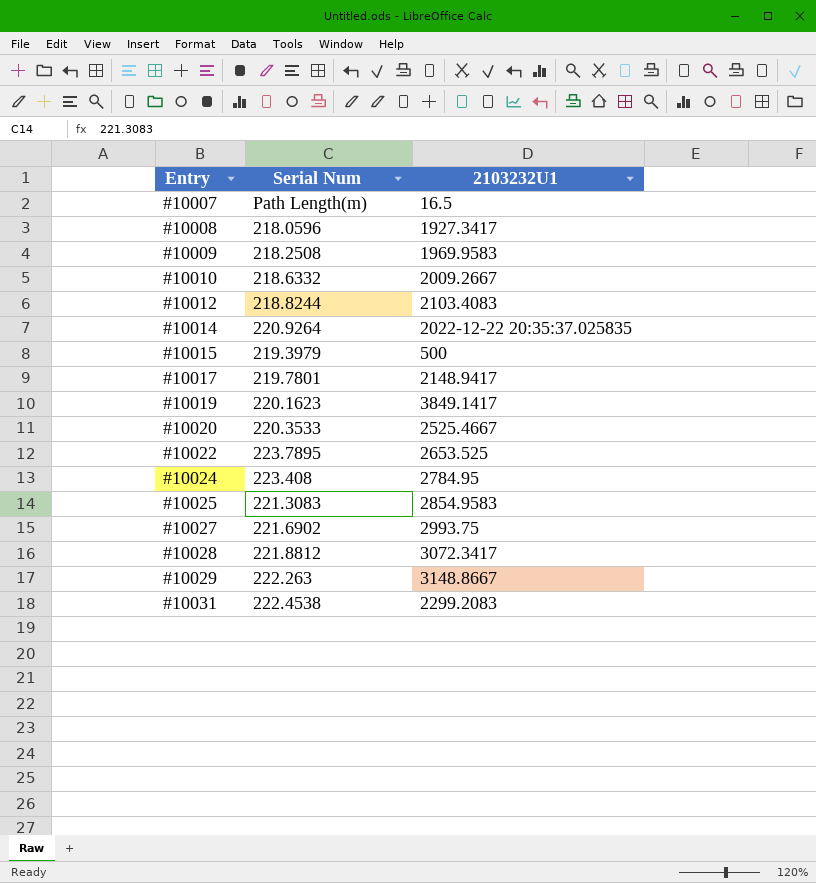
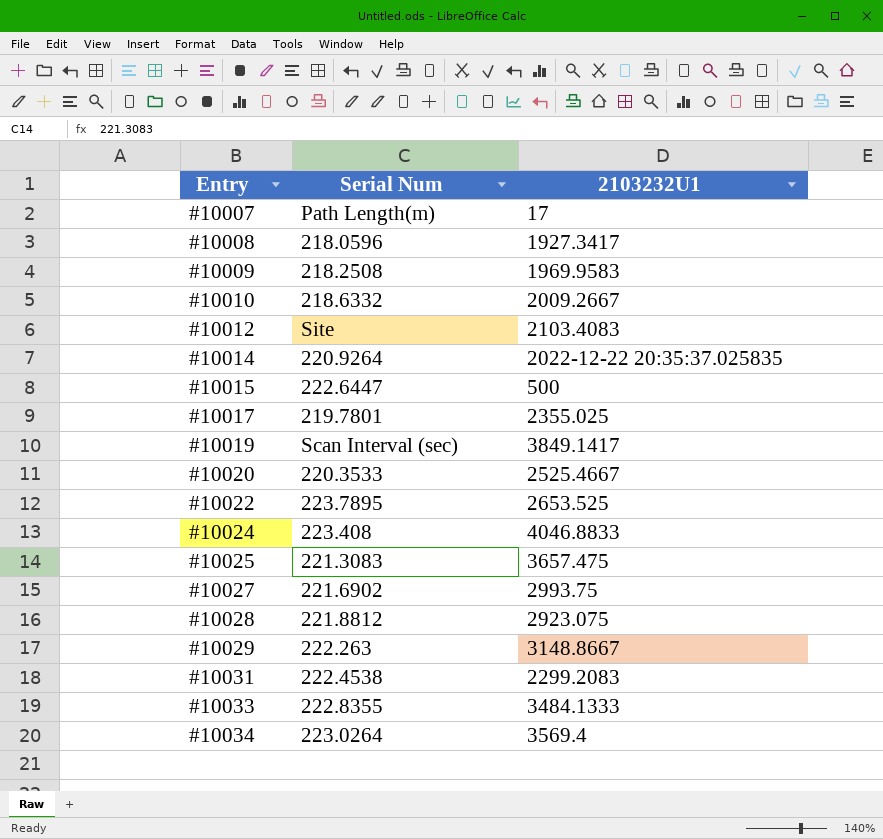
#10007 | 2103232U1: 16.5 -> 17
#10012 | Serial Num: 218.8244 -> Site
#10015 | Serial Num: 219.3979 -> 222.6447
#10017 | 2103232U1: 2148.9417 -> 2355.025
#10019 | Serial Num: 220.1623 -> Scan Interval (sec)
#10024 | 2103232U1: 2784.95 -> 4046.8833
#10025 | 2103232U1: 2854.9583 -> 3657.475
#10028 | 2103232U1: 3072.3417 -> 2923.075
row #10033: none -> 222.8355 | 3484.1333
row #10034: none -> 223.0264 | 3569.4

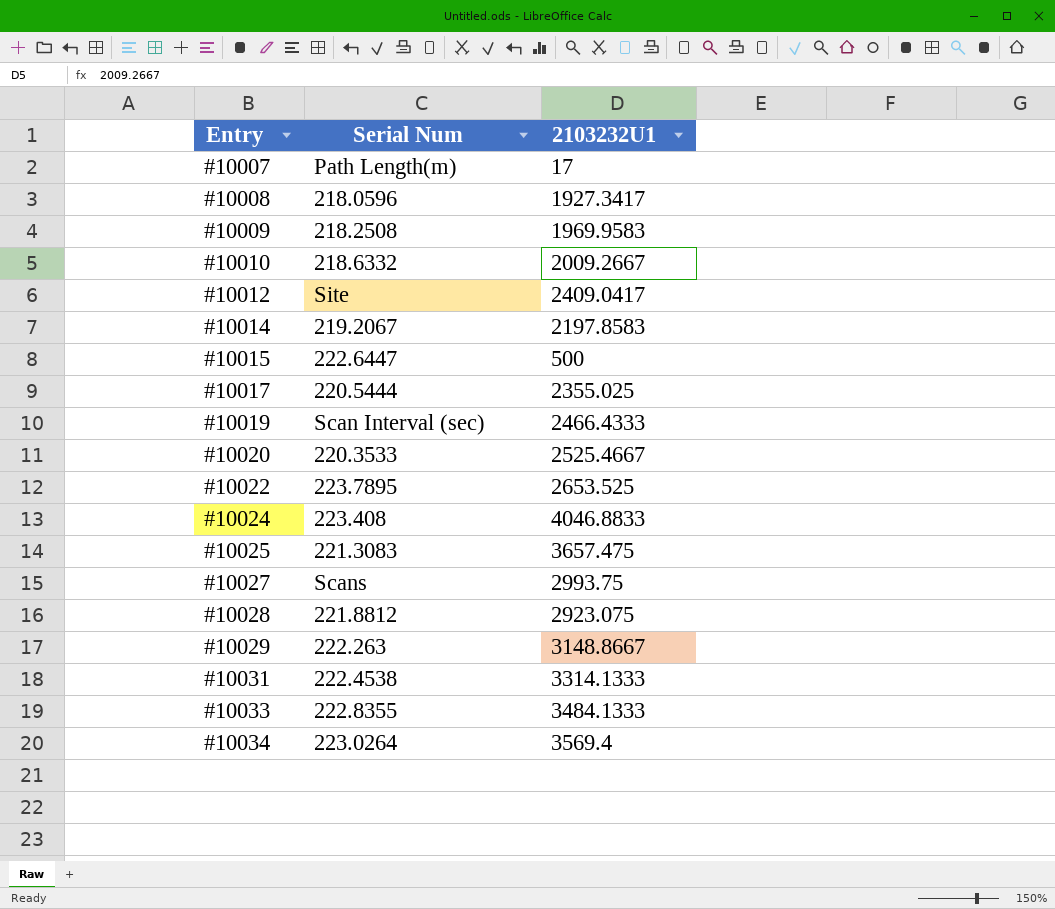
#10012 | 2103232U1: 2103.4083 -> 2409.0417
#10014 | Serial Num: 220.9264 -> 219.2067
#10014 | 2103232U1: 2022-12-22 20:35:37.025835 -> 2197.8583
#10017 | Serial Num: 219.7801 -> 220.5444
#10019 | 2103232U1: 3849.1417 -> 2466.4333
#10027 | Serial Num: 221.6902 -> Scans
#10031 | 2103232U1: 2299.2083 -> 3314.1333

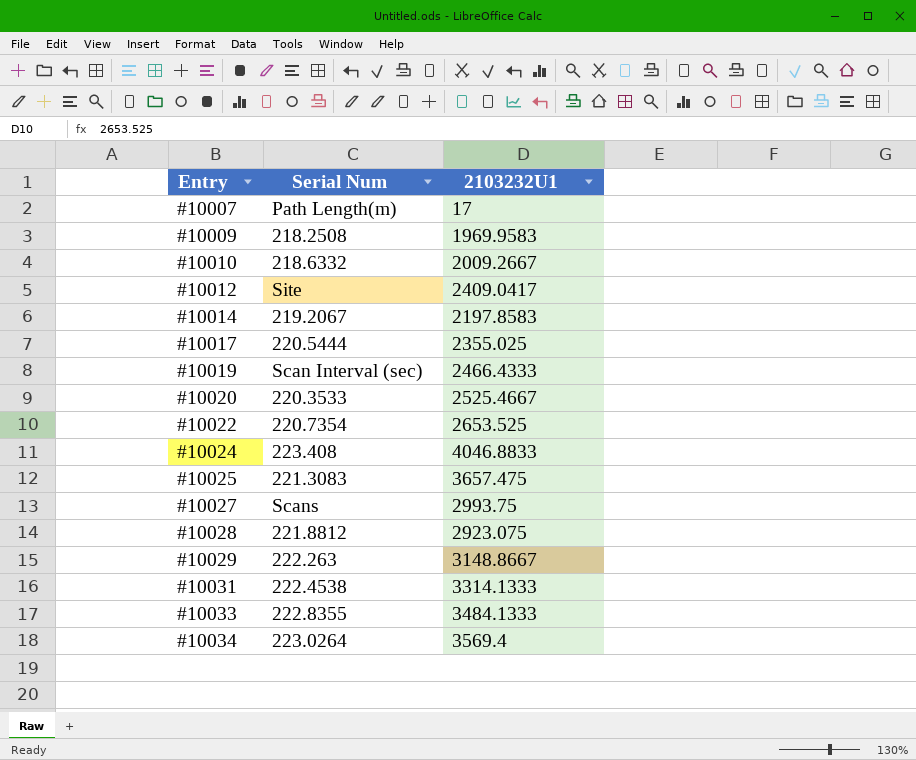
row #10008: 218.0596 | 1927.3417 -> none
row #10015: 222.6447 | 500 -> none
#10022 | Serial Num: 223.7895 -> 220.7354

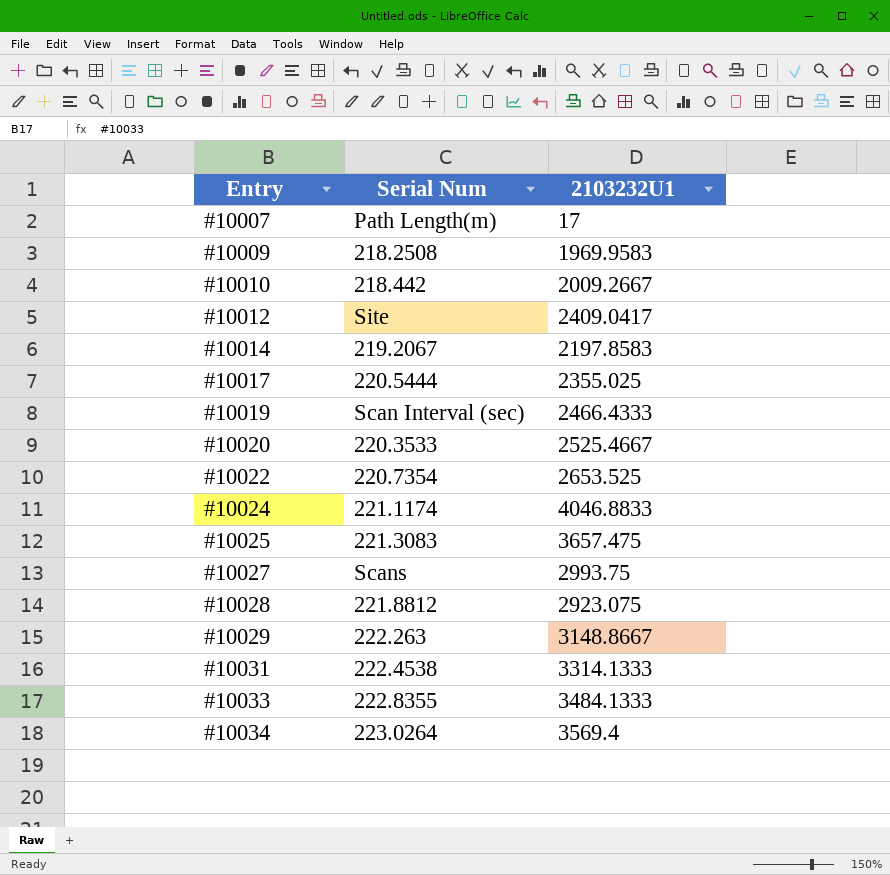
#10010 | Serial Num: 218.6332 -> 218.442
#10024 | Serial Num: 223.408 -> 221.1174

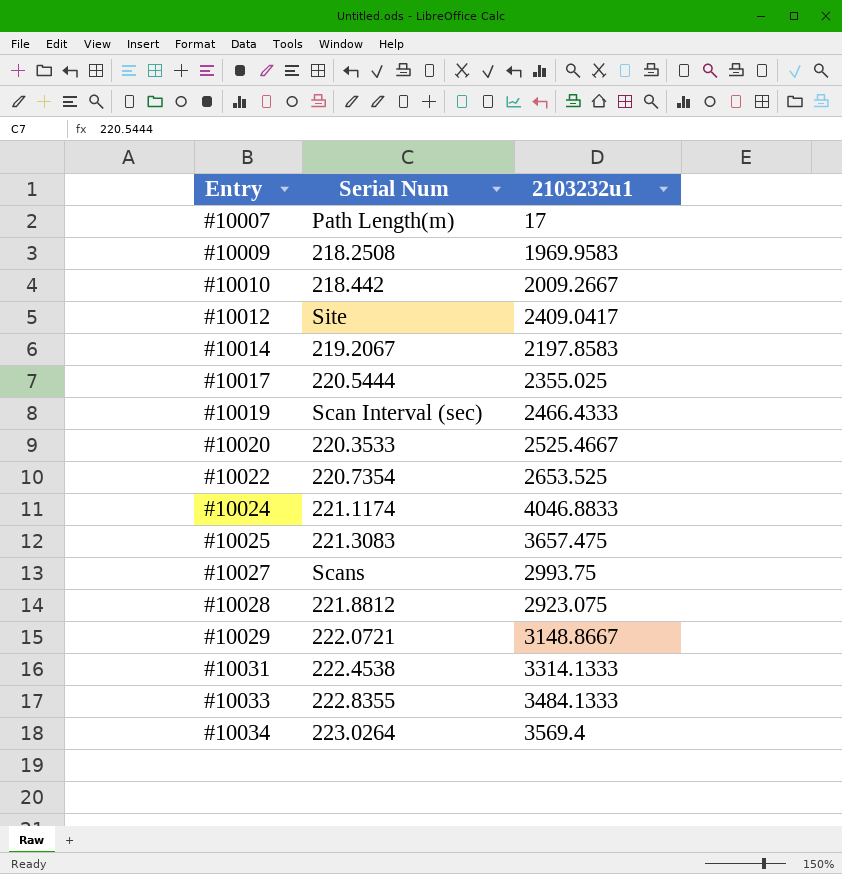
column name: 2103232U1 -> 2103232u1
#10029 | Serial Num: 222.263 -> 222.0721

